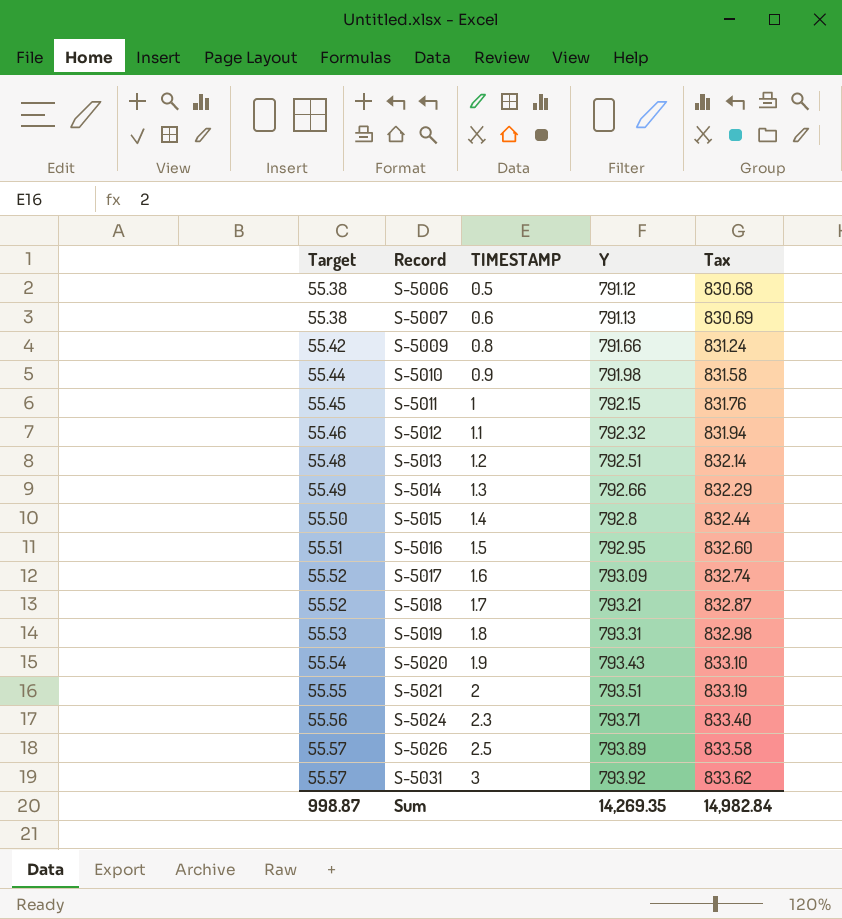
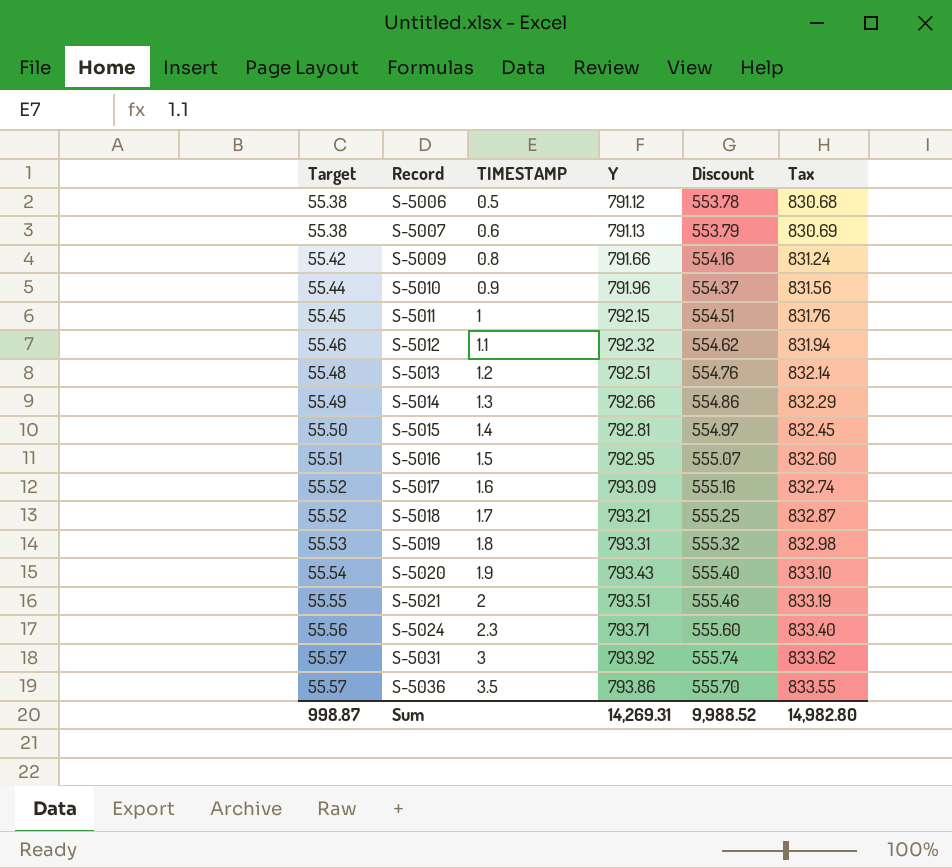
column Discount | formula: none -> [Y] * 0.7
row S-5026: 55.57 | 2.5 | 793.89 | 833.58 -> none
S-5010 | Y: 791.98 -> 791.96
S-5010 | Tax: 831.58 -> 831.56
S-5015 | Y: 792.8 -> 792.81
S-5015 | Tax: 832.44 -> 832.45
row S-5036: none -> 55.57 | 3.5 | 793.86 | 555.70 | 833.55
Sum | Y: 14,269.35 -> 14,269.31
Sum | Tax: 14,982.84 -> 14,982.80

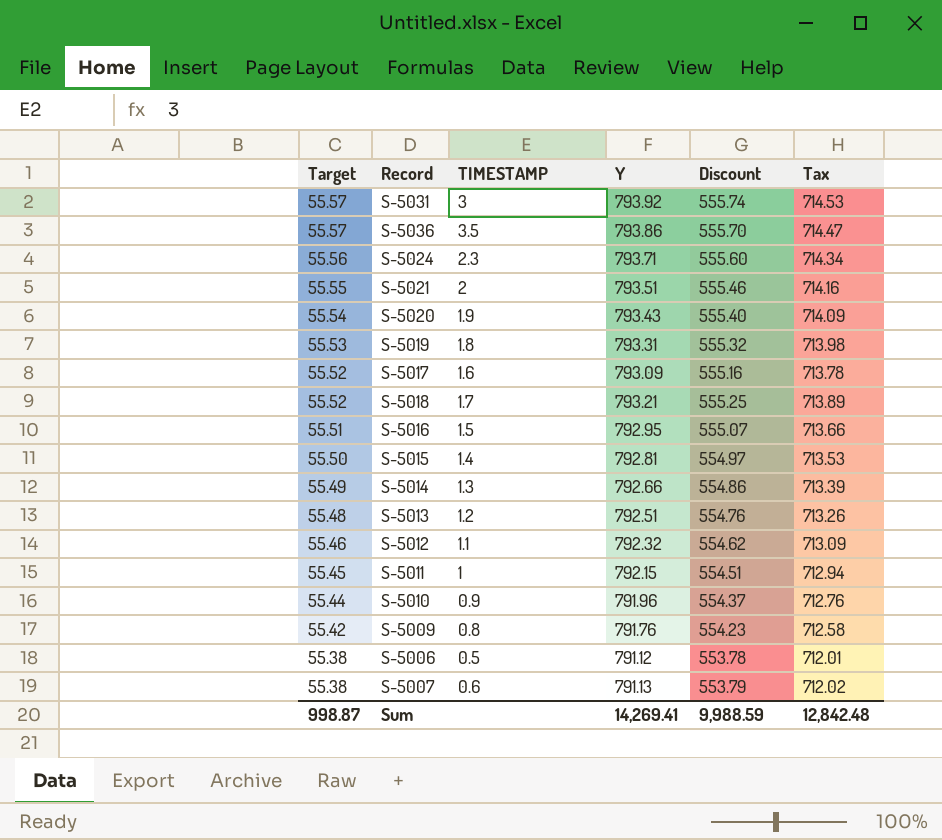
row order: Target ascending -> Target descending
column Tax | formula: [Y] * 1.05 -> [Y] * 0.9
S-5009 | Y: 791.66 -> 791.76
S-5009 | Discount: 554.16 -> 554.23
Sum | Y: 14,269.31 -> 14,269.41
Sum | Discount: 9,988.52 -> 9,988.59
Sum | Tax: 14,982.80 -> 12,842.48

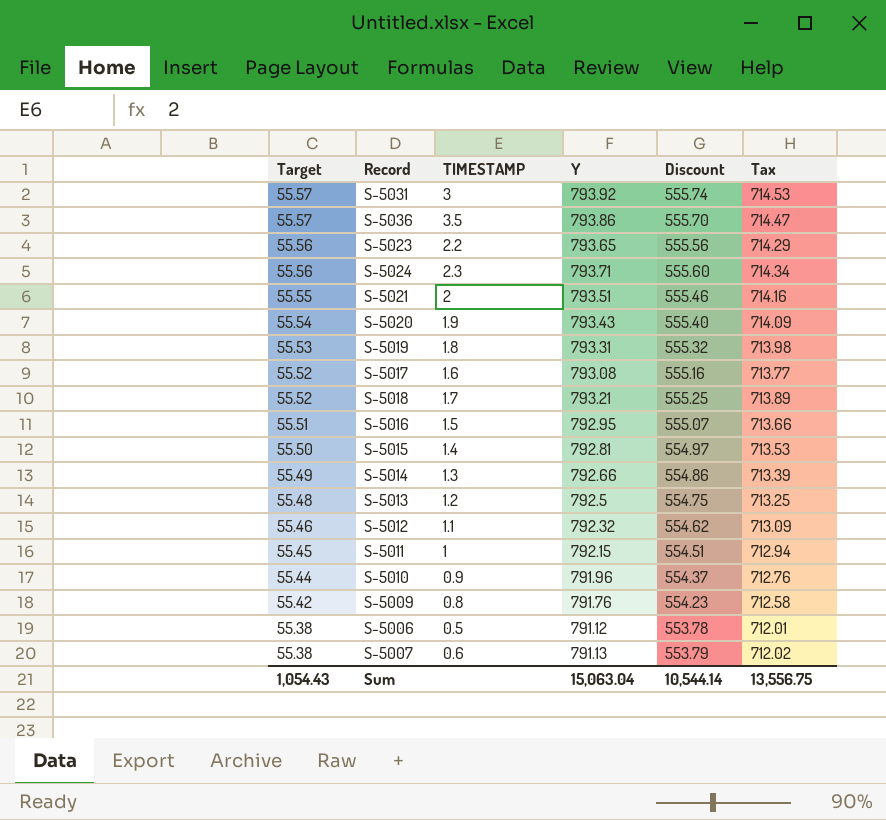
row S-5023: none -> 55.56 | 2.2 | 793.65 | 555.56 | 714.29
S-5017 | Y: 793.09 -> 793.08
S-5017 | Tax: 713.78 -> 713.77
S-5013 | Y: 792.51 -> 792.5
S-5013 | Discount: 554.76 -> 554.75
S-5013 | Tax: 713.26 -> 713.25
Sum | Target: 998.87 -> 1,054.43
Sum | Y: 14,269.41 -> 15,063.04
Sum | Discount: 9,988.59 -> 10,544.14
Sum | Tax: 12,842.48 -> 13,556.75

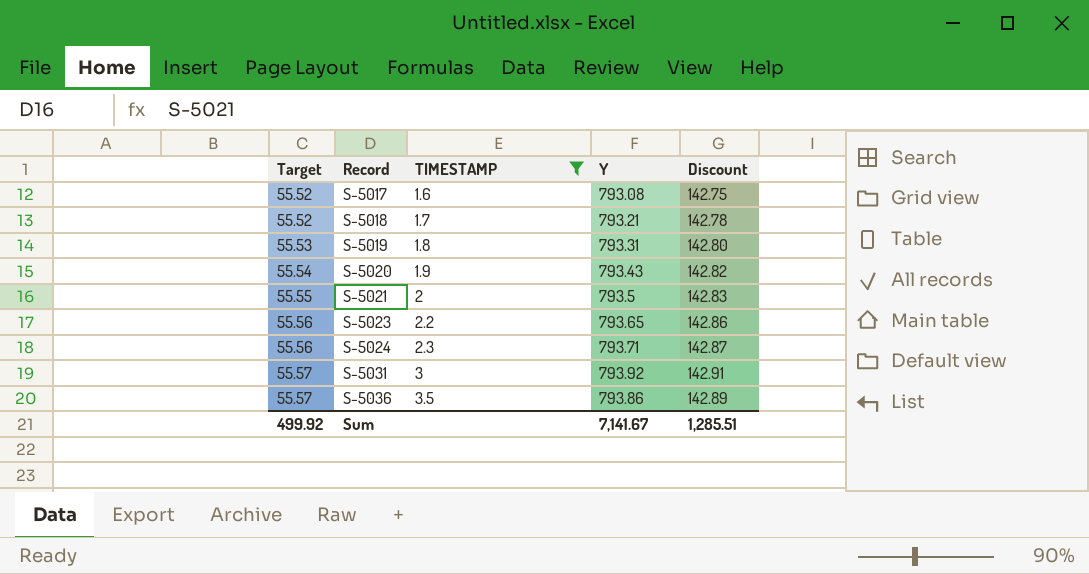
filter: none -> TIMESTAMP >= 1.6
row order: Target descending -> Target ascending
column Tax | formula: [Y] * 0.9 -> none
column Discount | formula: [Y] * 0.7 -> [Y] * 0.18
S-5021 | Y: 793.51 -> 793.5
Sum | Target: 1,054.43 -> 499.92
Sum | Y: 15,063.04 -> 7,141.67
Sum | Discount: 10,544.14 -> 1,285.51

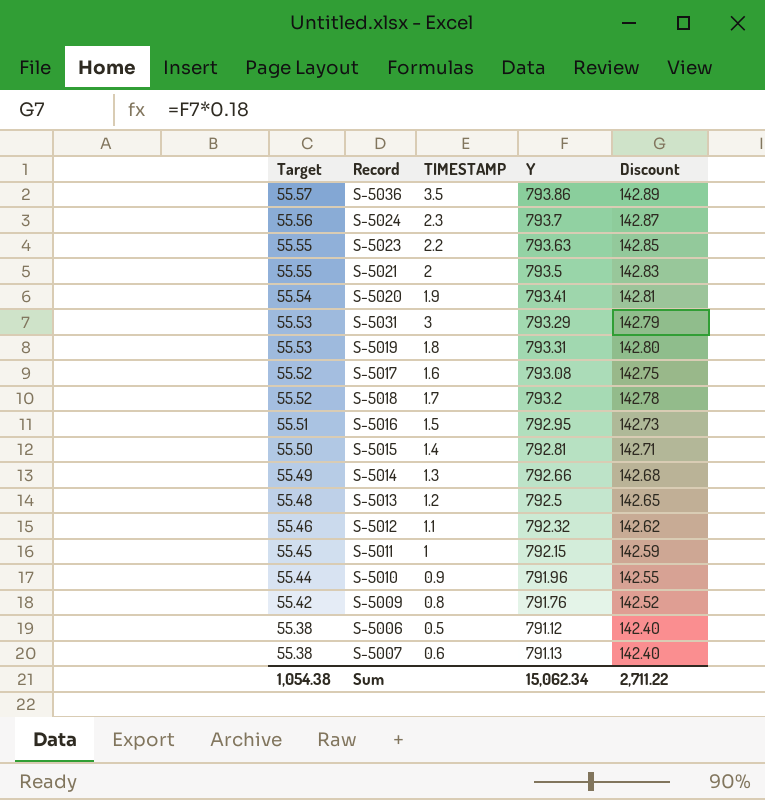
filter: TIMESTAMP >= 1.6 -> none
row order: Target ascending -> Target descending
S-5024 | Y: 793.71 -> 793.7
S-5023 | Target: 55.56 -> 55.55
S-5023 | Y: 793.65 -> 793.63
S-5023 | Discount: 142.86 -> 142.85
S-5020 | Y: 793.43 -> 793.41
S-5020 | Discount: 142.82 -> 142.81
S-5031 | Target: 55.57 -> 55.53
S-5031 | Y: 793.92 -> 793.29
S-5031 | Discount: 142.91 -> 142.79
S-5018 | Y: 793.21 -> 793.2
Sum | Target: 499.92 -> 1,054.38
Sum | Y: 7,141.67 -> 15,062.34
Sum | Discount: 1,285.51 -> 2,711.22

